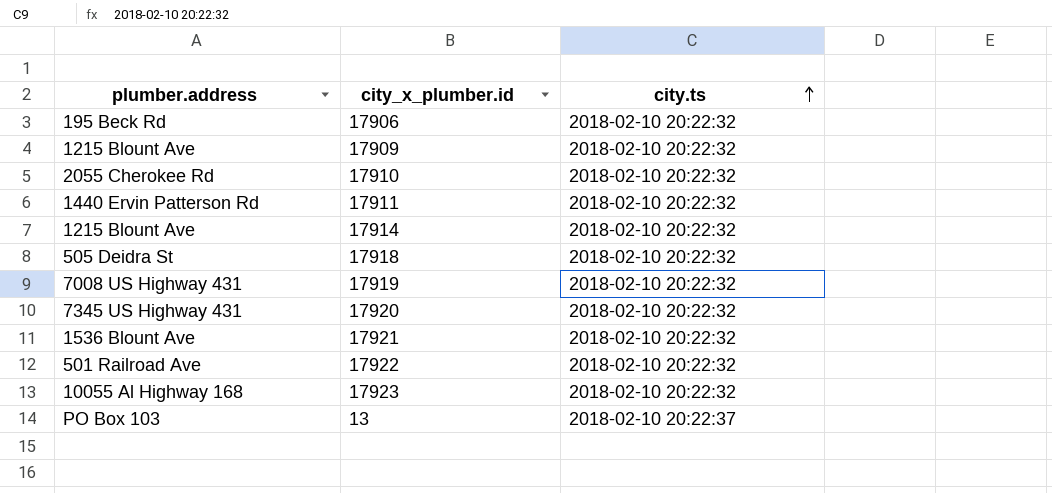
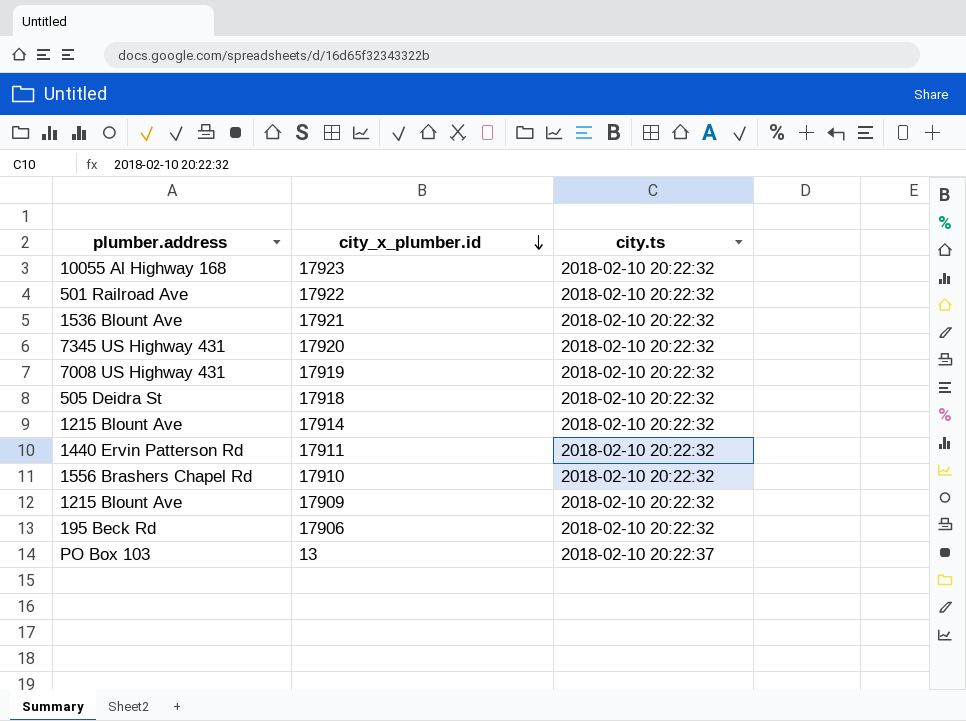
row order: city.ts ascending -> city_x_plumber.id descending
17910 | plumber.address: 2055 Cherokee Rd -> 1556 Brashers Chapel Rd

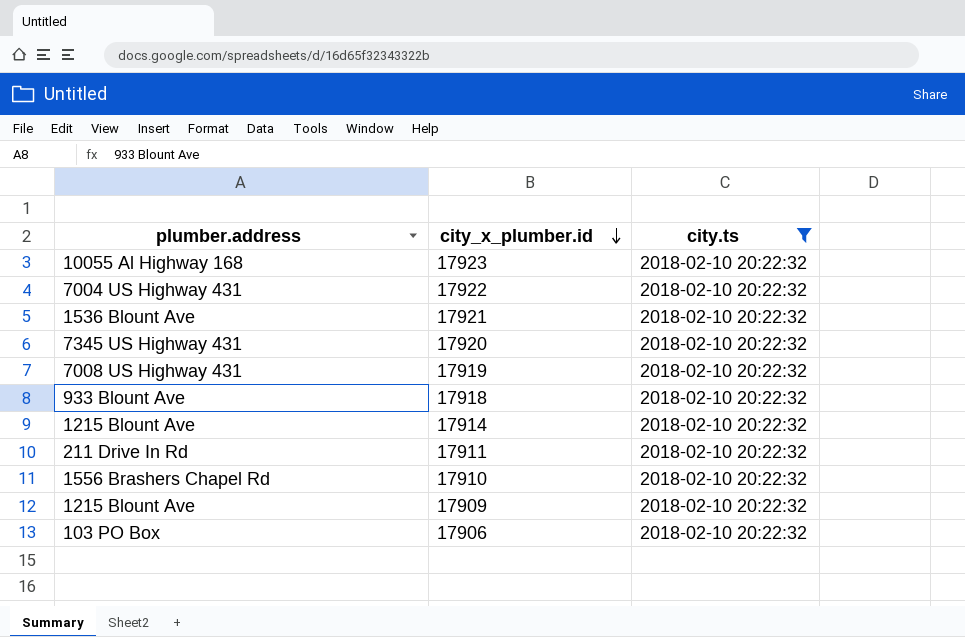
filter: none -> city.ts = 2018-02-10 20:22:32
17922 | plumber.address: 501 Railroad Ave -> 7004 US Highway 431
17918 | plumber.address: 505 Deidra St -> 933 Blount Ave
17911 | plumber.address: 1440 Ervin Patterson Rd -> 211 Drive In Rd
17906 | plumber.address: 195 Beck Rd -> 103 PO Box

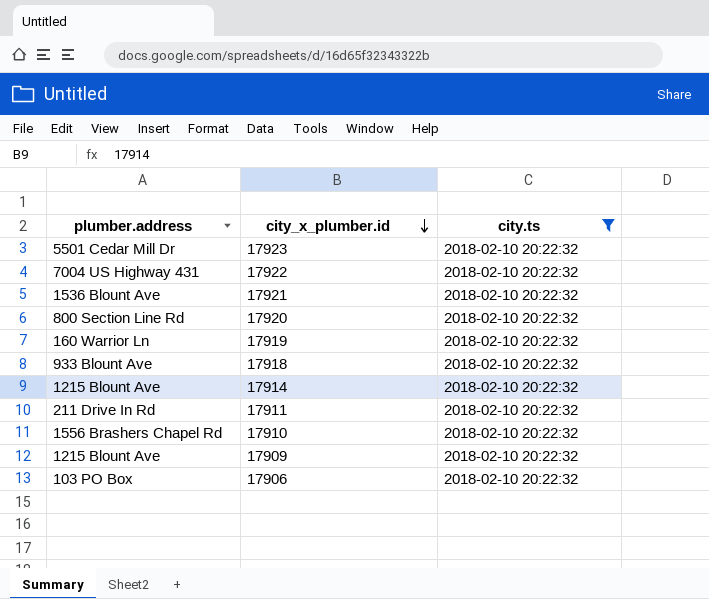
17923 | plumber.address: 10055 Al Highway 168 -> 5501 Cedar Mill Dr
17920 | plumber.address: 7345 US Highway 431 -> 800 Section Line Rd
17919 | plumber.address: 7008 US Highway 431 -> 160 Warrior Ln

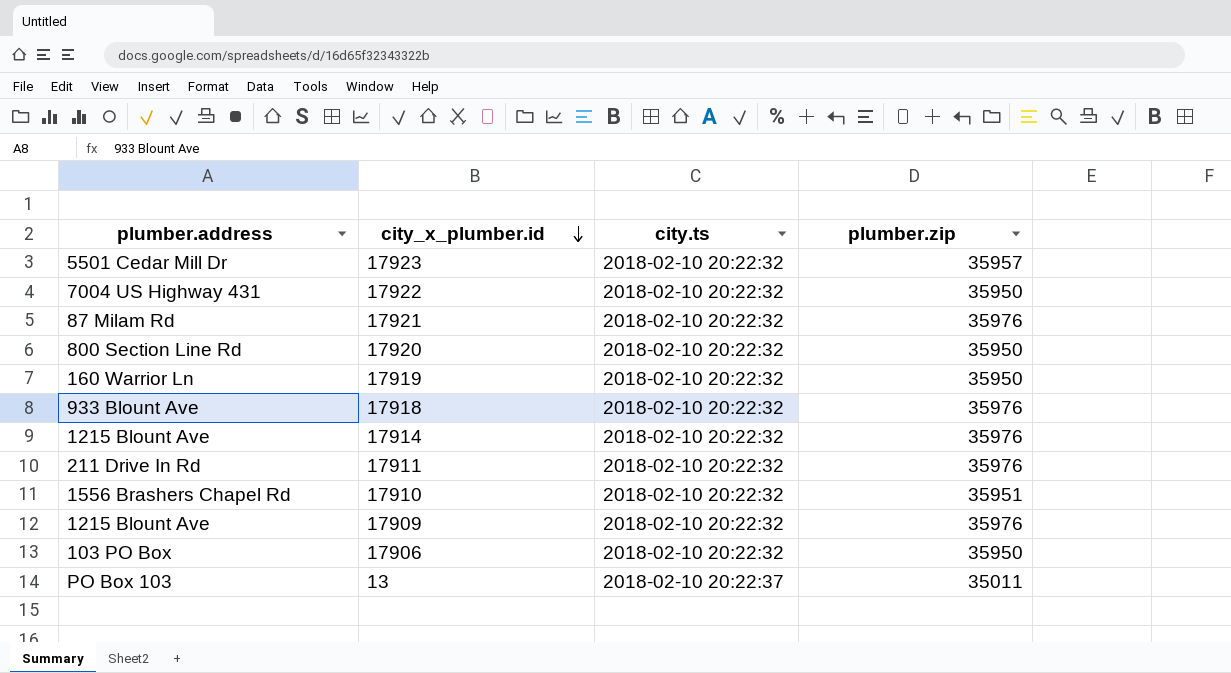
filter: city.ts = 2018-02-10 20:22:32 -> none
column plumber.zip | position: none -> 4
17921 | plumber.address: 1536 Blount Ave -> 87 Milam Rd

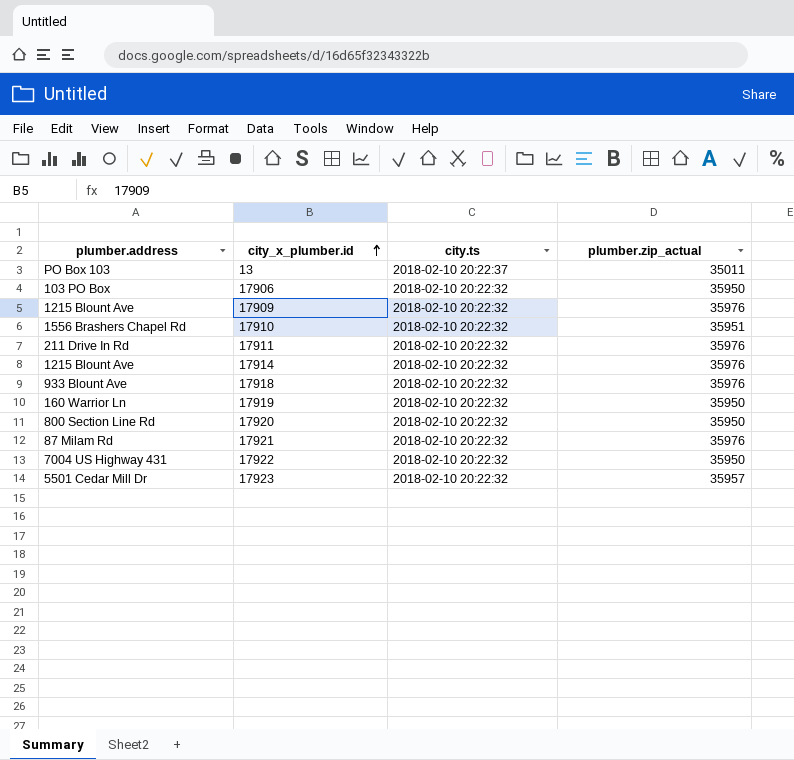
row order: city_x_plumber.id descending -> city_x_plumber.id ascending
column name: plumber.zip -> plumber.zip_actual

